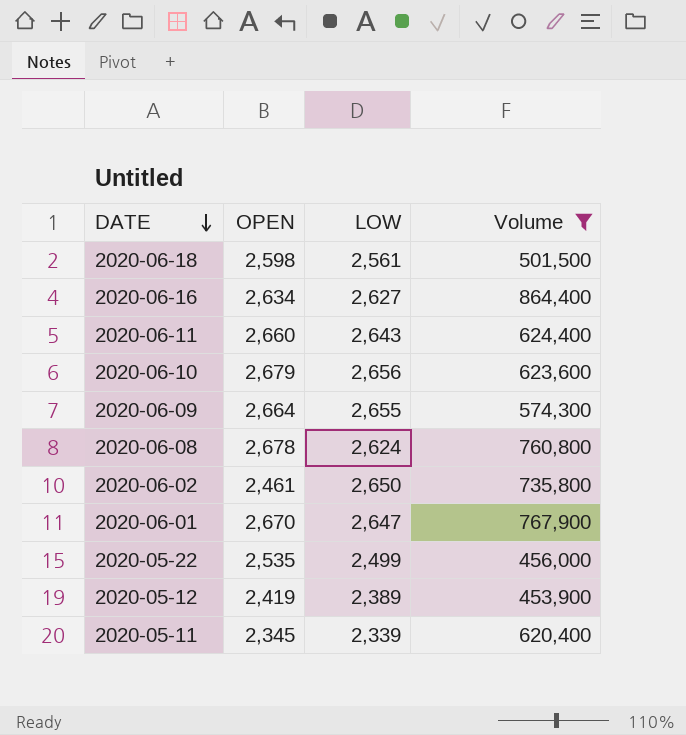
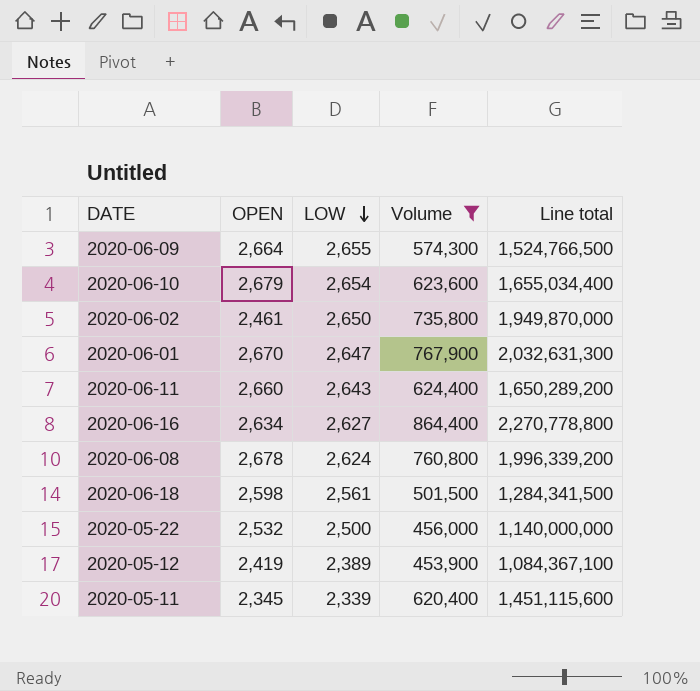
row order: DATE descending -> LOW descending
column Line total | formula: none -> [LOW] * [Volume]
2020-06-10 | LOW: 2,656 -> 2,654
2020-05-22 | OPEN: 2,535 -> 2,532
2020-05-22 | LOW: 2,499 -> 2,500

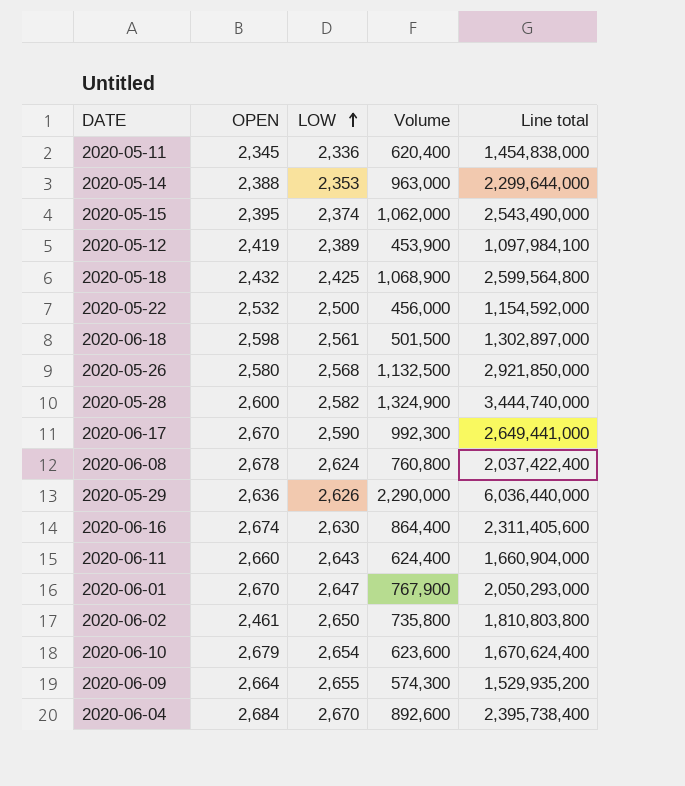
filter: Volume <= 864,400 -> none
row order: LOW descending -> LOW ascending
column Line total | formula: [LOW] * [Volume] -> [OPEN] * [Volume]
2020-05-11 | LOW: 2,339 -> 2,336
2020-06-16 | OPEN: 2,634 -> 2,674
2020-06-16 | LOW: 2,627 -> 2,630

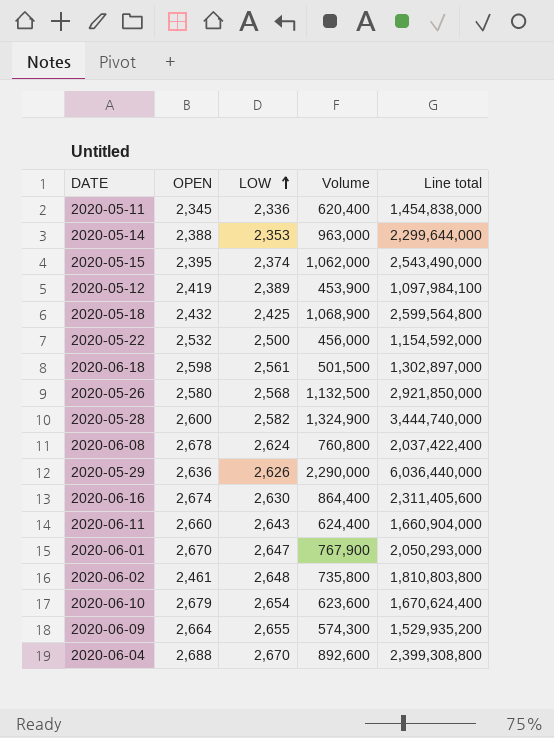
row 2020-06-17: 2,670 | 2,590 | 992,300 | 2,649,441,000 -> none
2020-06-02 | LOW: 2,650 -> 2,648
2020-06-04 | OPEN: 2,684 -> 2,688
2020-06-04 | Line total: 2,395,738,400 -> 2,399,308,800

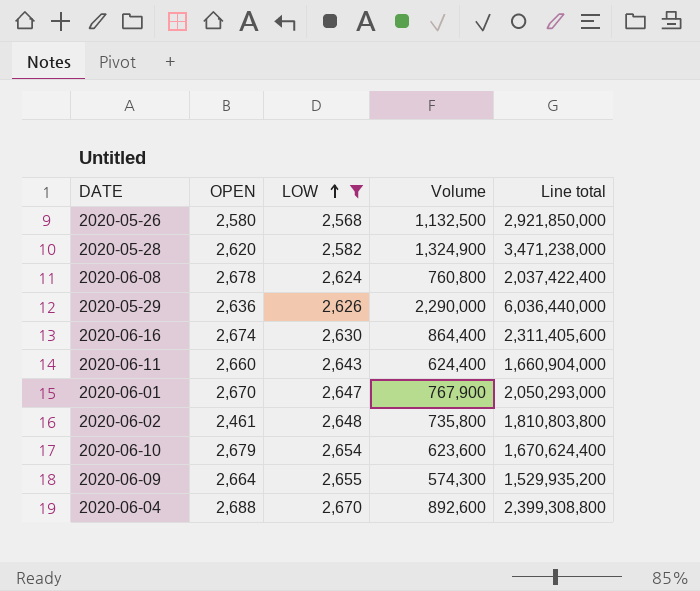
filter: none -> LOW >= 2,568
2020-05-28 | OPEN: 2,600 -> 2,620
2020-05-28 | Line total: 3,444,740,000 -> 3,471,238,000

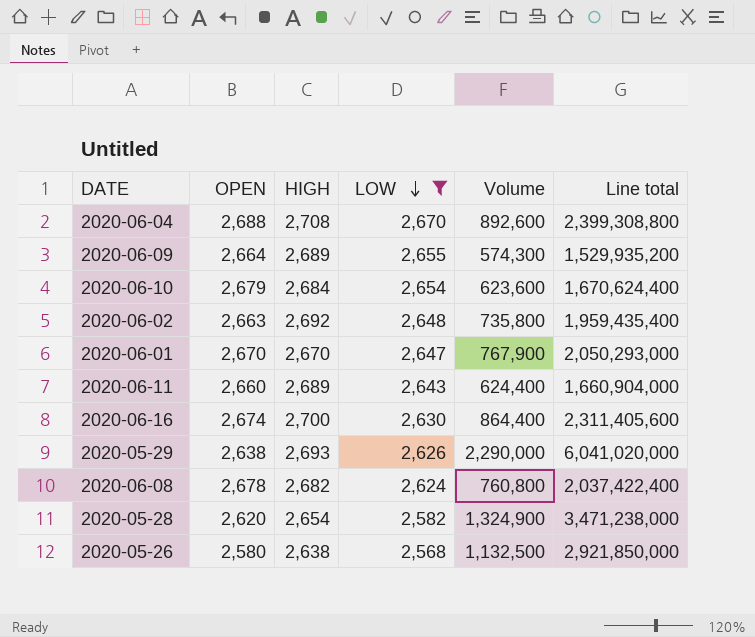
row order: LOW ascending -> LOW descending
column HIGH | position: none -> 3
2020-06-02 | OPEN: 2,461 -> 2,663
2020-06-02 | Line total: 1,810,803,800 -> 1,959,435,400
2020-05-29 | OPEN: 2,636 -> 2,638
2020-05-29 | Line total: 6,036,440,000 -> 6,041,020,000

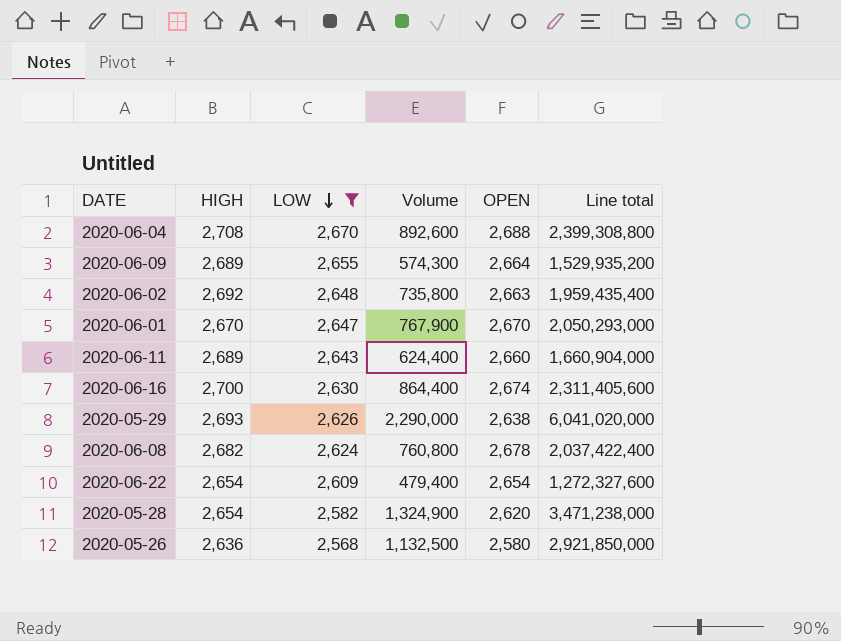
column OPEN | position: 2 -> 5
row 2020-06-10: 2,679 | 2,684 | 2,654 | 623,600 | 1,670,624,400 -> none
row 2020-06-22: none -> 2,654 | 2,609 | 479,400 | 2,654 | 1,272,327,600
2020-05-26 | HIGH: 2,638 -> 2,636

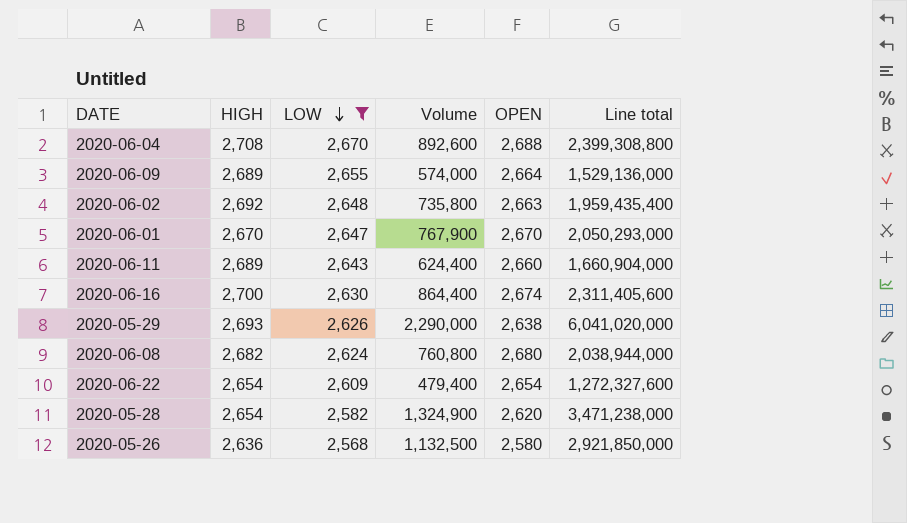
2020-06-09 | Volume: 574,300 -> 574,000
2020-06-09 | Line total: 1,529,935,200 -> 1,529,136,000
2020-06-08 | OPEN: 2,678 -> 2,680
2020-06-08 | Line total: 2,037,422,400 -> 2,038,944,000

